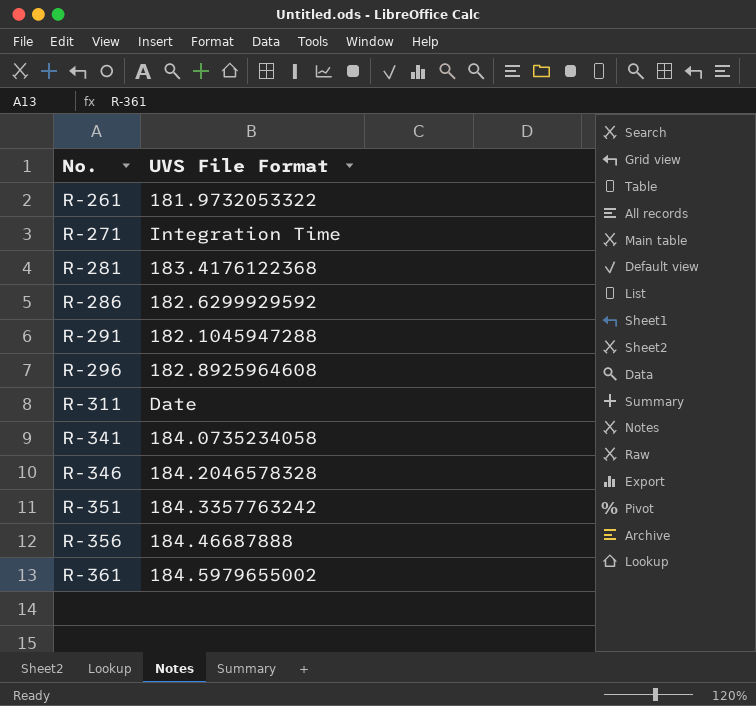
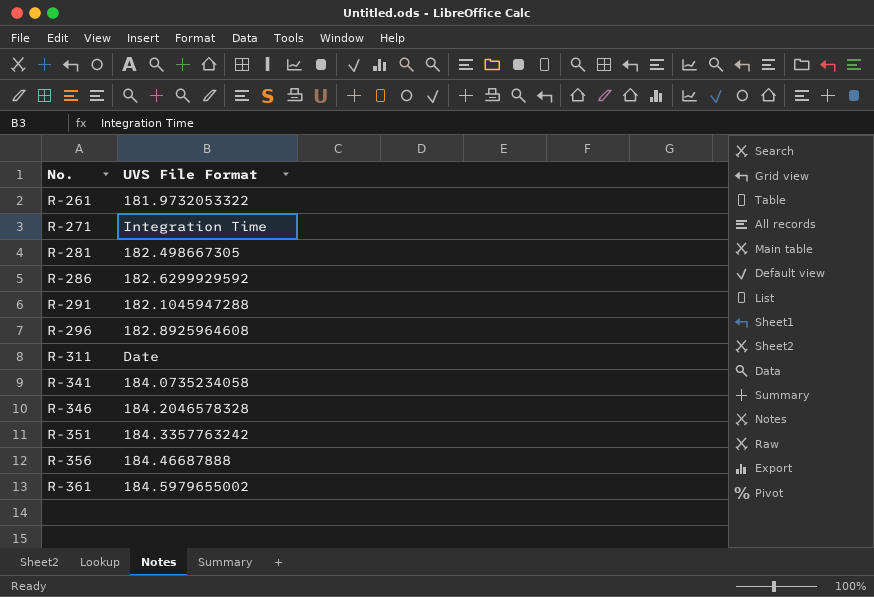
R-281 | UVS File Format: 183.4176122368 -> 182.498667305

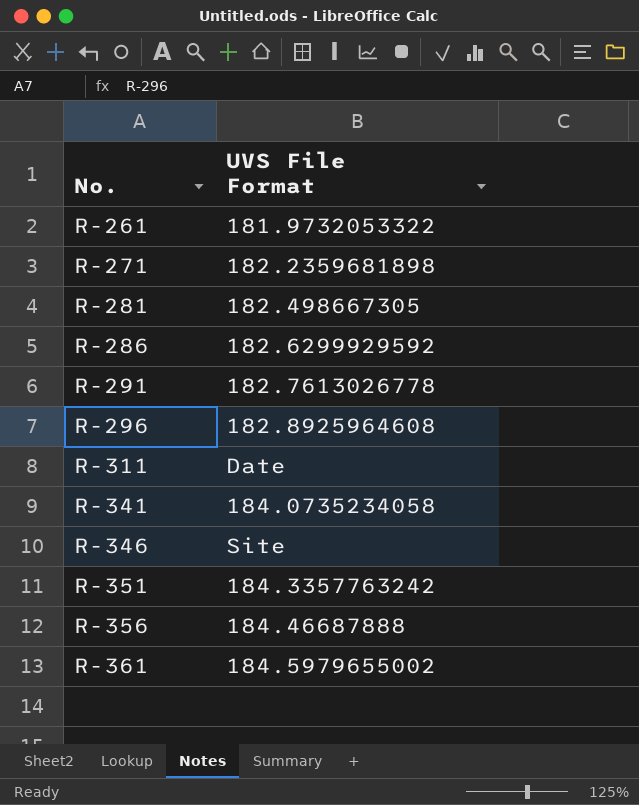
R-271 | UVS File Format: Integration Time -> 182.2359681898
R-291 | UVS File Format: 182.1045947288 -> 182.7613026778
R-346 | UVS File Format: 184.2046578328 -> Site

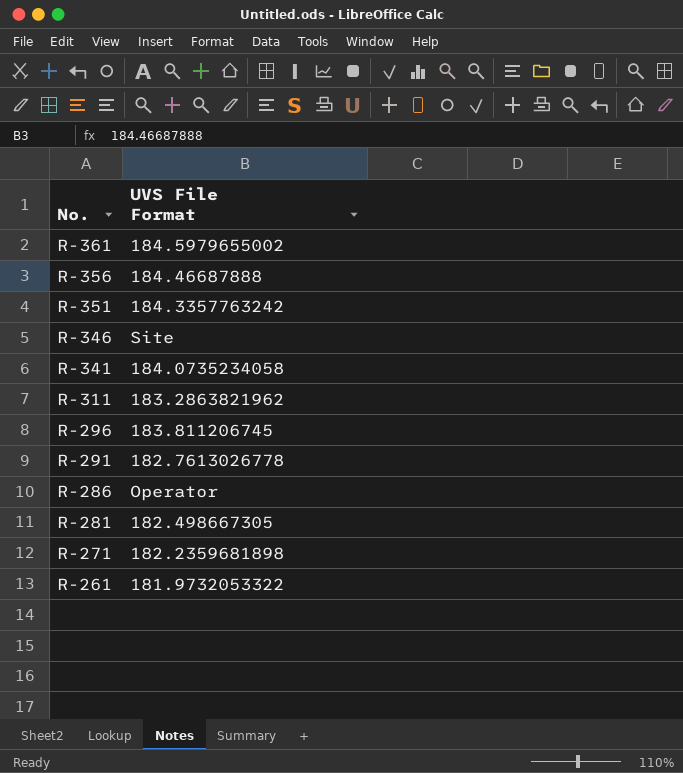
row order: No. ascending -> No. descending
R-311 | UVS File Format: Date -> 183.2863821962
R-296 | UVS File Format: 182.8925964608 -> 183.811206745
R-286 | UVS File Format: 182.6299929592 -> Operator

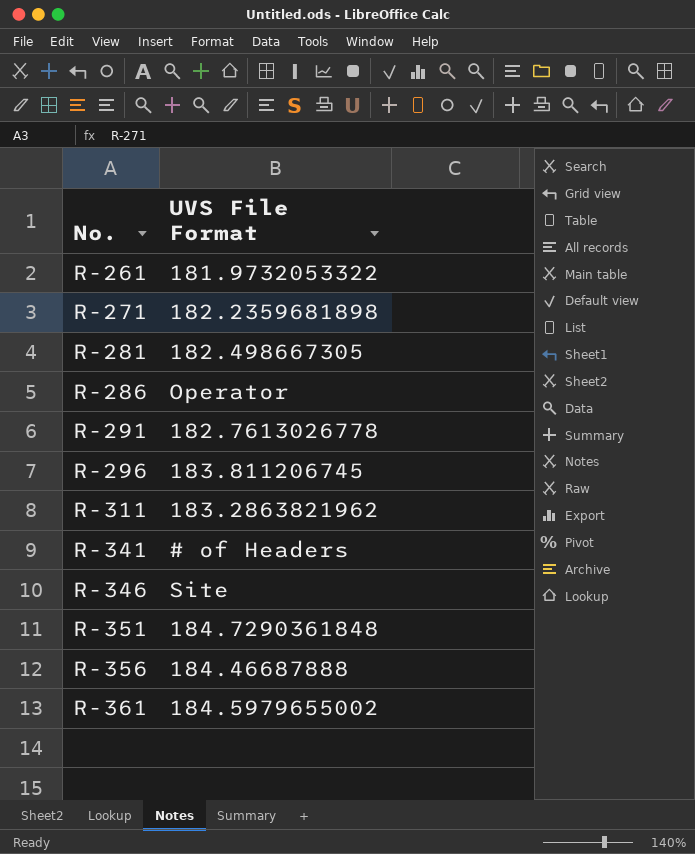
row order: No. descending -> No. ascending
R-341 | UVS File Format: 184.0735234058 -> # of Headers
R-351 | UVS File Format: 184.3357763242 -> 184.7290361848

